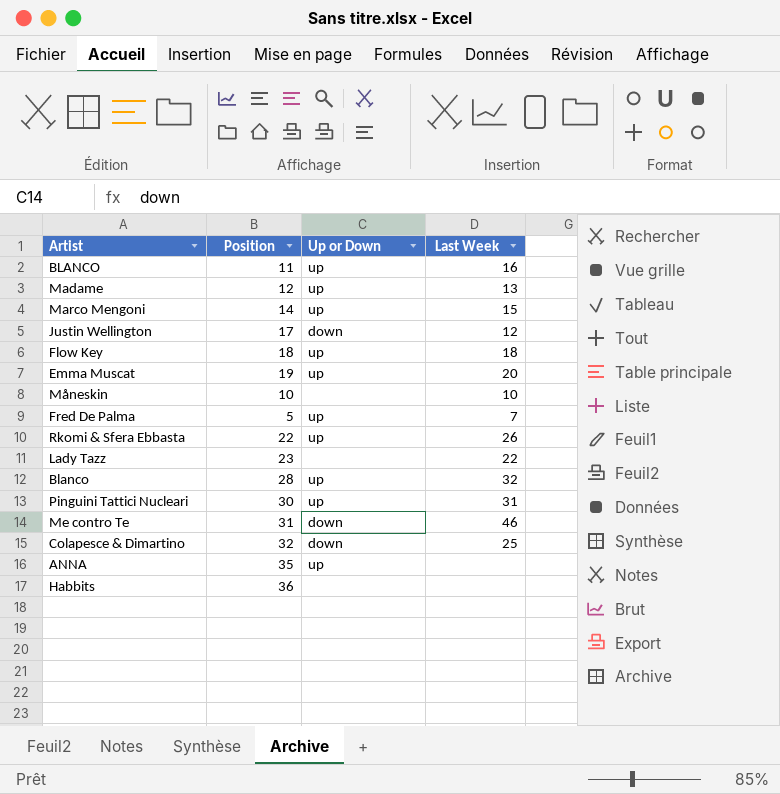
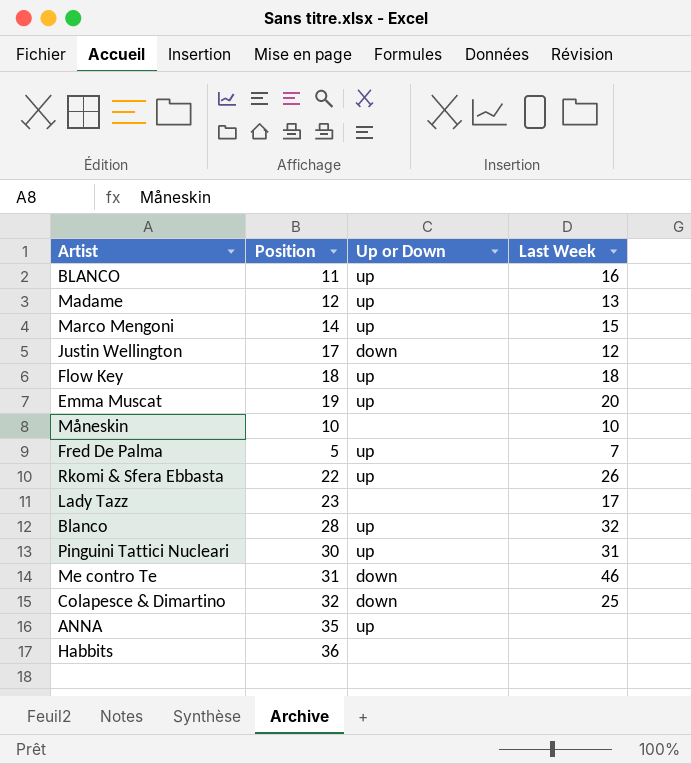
Lady Tazz | Last Week: 22 -> 17

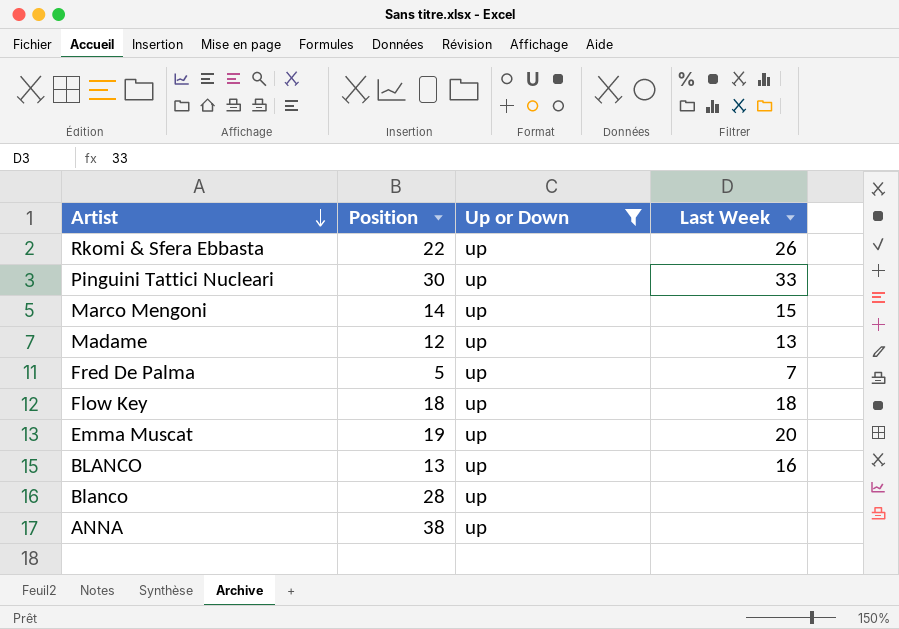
filter: none -> Up or Down = up
row order: none -> Artist descending
Pinguini Tattici Nucleari | Last Week: 31 -> 33
BLANCO | Position: 11 -> 13
Blanco | Last Week: 32 -> none
ANNA | Position: 35 -> 38

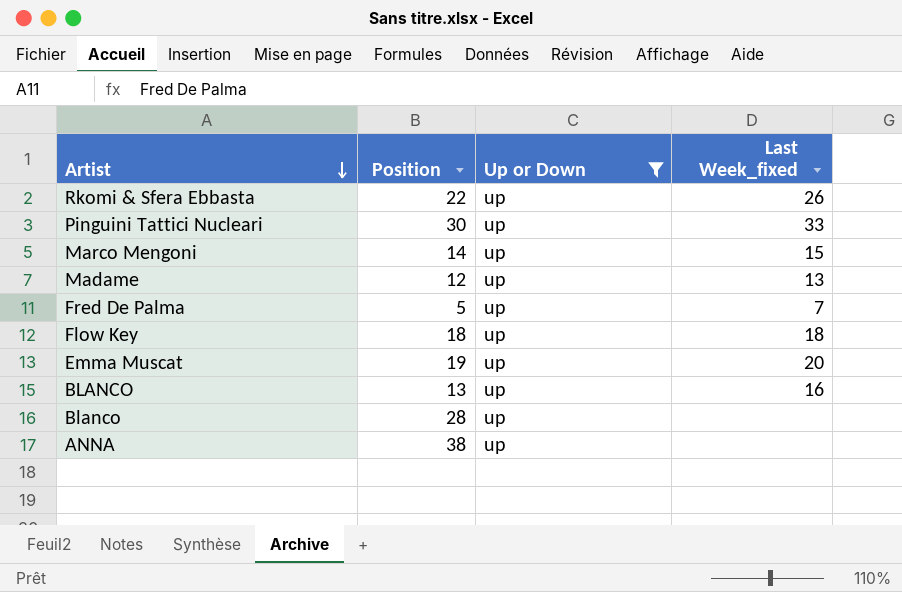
column name: Last Week -> Last Week_fixed

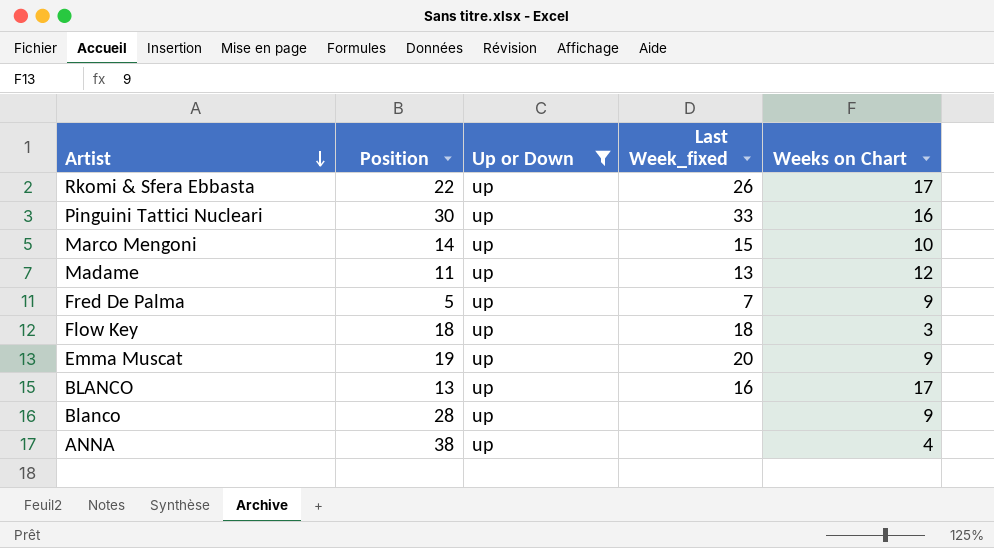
column Weeks on Chart | position: none -> 5
Madame | Position: 12 -> 11

